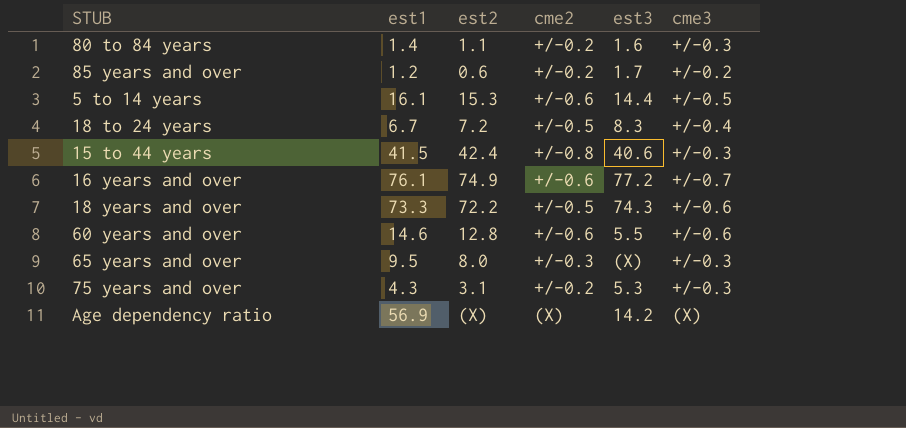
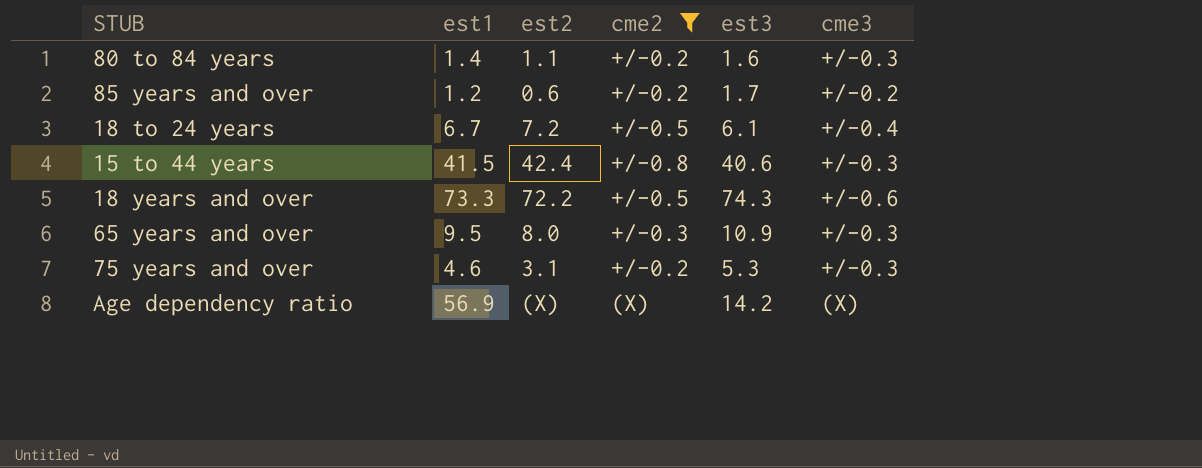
filter: none -> cme2 != +/-0.6
18 to 24 years | est3: 8.3 -> 6.1
65 years and over | est3: (X) -> 10.9
75 years and over | est1: 4.3 -> 4.6

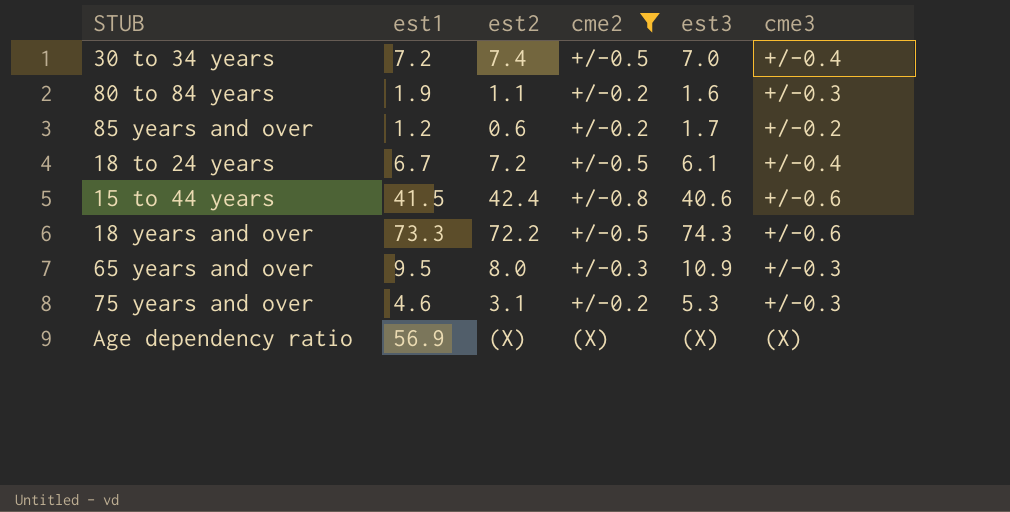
row 30 to 34 years: none -> 7.2 | 7.4 | +/-0.5 | 7.0 | +/-0.4
80 to 84 years | est1: 1.4 -> 1.9
15 to 44 years | cme3: +/-0.3 -> +/-0.6
Age dependency ratio | est3: 14.2 -> (X)

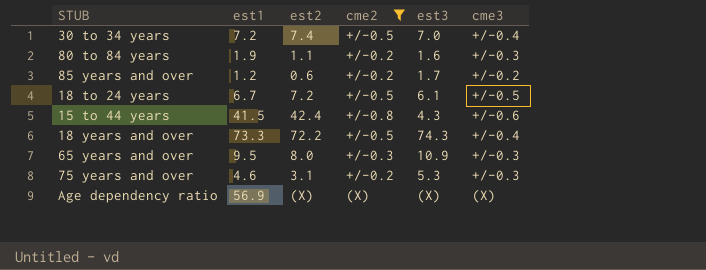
18 to 24 years | cme3: +/-0.4 -> +/-0.5
15 to 44 years | est3: 40.6 -> 4.3
18 years and over | cme3: +/-0.6 -> +/-0.4

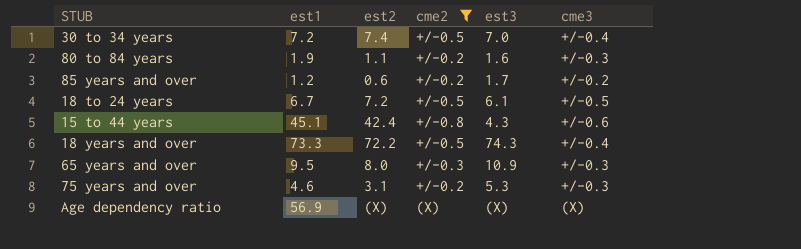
15 to 44 years | est1: 41.5 -> 45.1

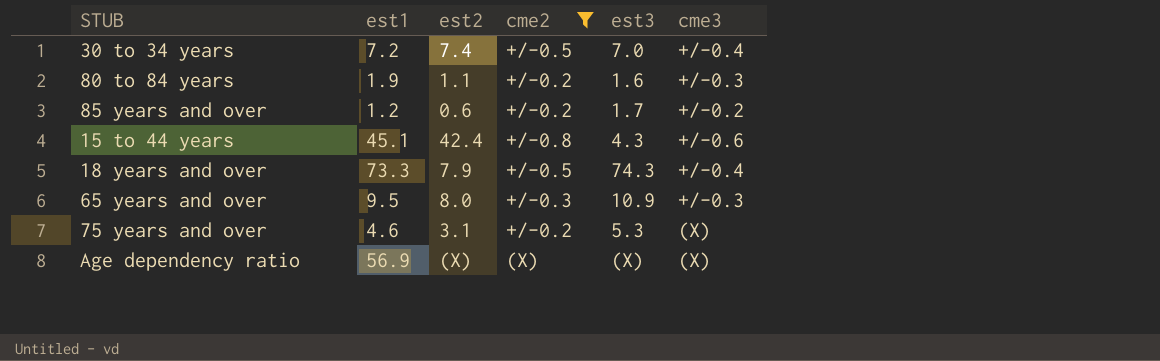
row 18 to 24 years: 6.7 | 7.2 | +/-0.5 | 6.1 | +/-0.5 -> none
18 years and over | est2: 72.2 -> 7.9
75 years and over | cme3: +/-0.3 -> (X)

